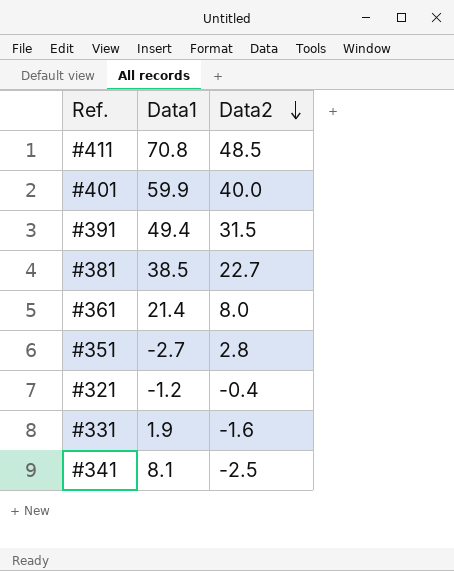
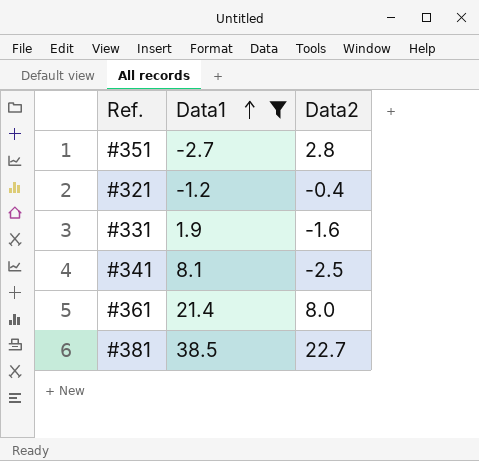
filter: none -> Data1 <= 38.5
row order: Data2 descending -> Data1 ascending

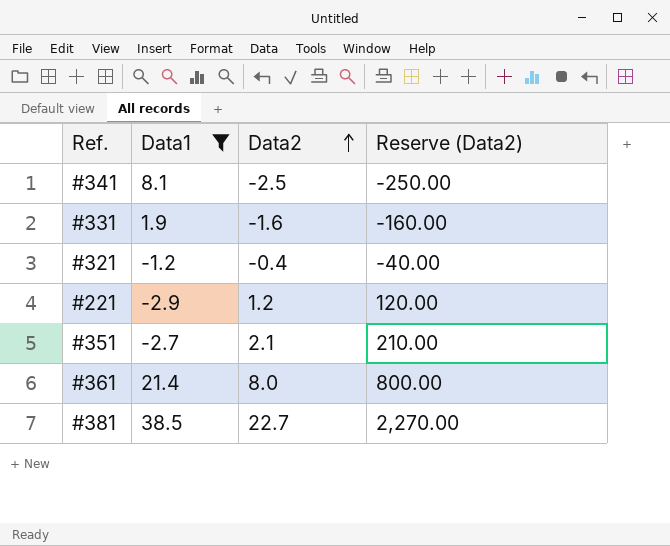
row order: Data1 ascending -> Data2 ascending
column Reserve (Data2) | formula: none -> [Data2] * 100
row #221: none -> -2.9 | 1.2 | 120.00
#351 | Data2: 2.8 -> 2.1

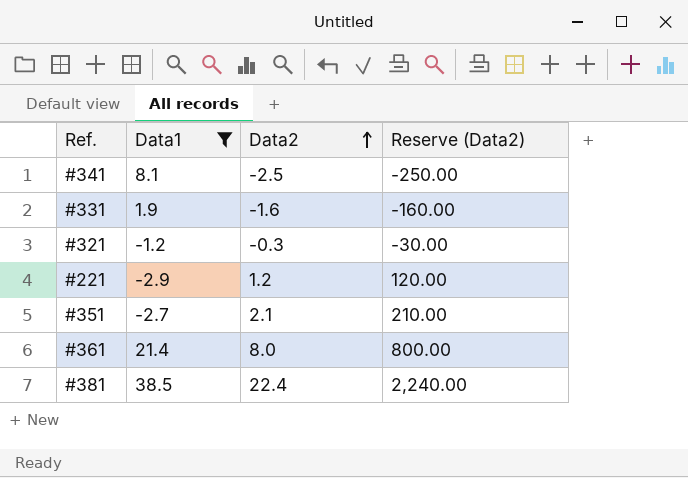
#321 | Data2: -0.4 -> -0.3
#321 | Reserve (Data2): -40.00 -> -30.00
#381 | Data2: 22.7 -> 22.4
#381 | Reserve (Data2): 2,270.00 -> 2,240.00

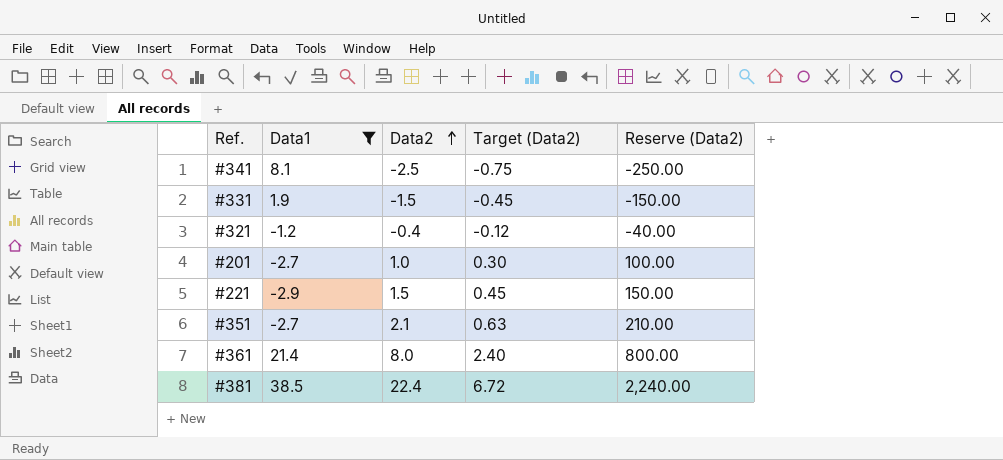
column Target (Data2) | formula: none -> [Data2] * 0.3
#331 | Data2: -1.6 -> -1.5
#331 | Reserve (Data2): -160.00 -> -150.00
#321 | Data2: -0.3 -> -0.4
#321 | Reserve (Data2): -30.00 -> -40.00
row #201: none -> -2.7 | 1.0 | 0.30 | 100.00
#221 | Data2: 1.2 -> 1.5
#221 | Reserve (Data2): 120.00 -> 150.00

